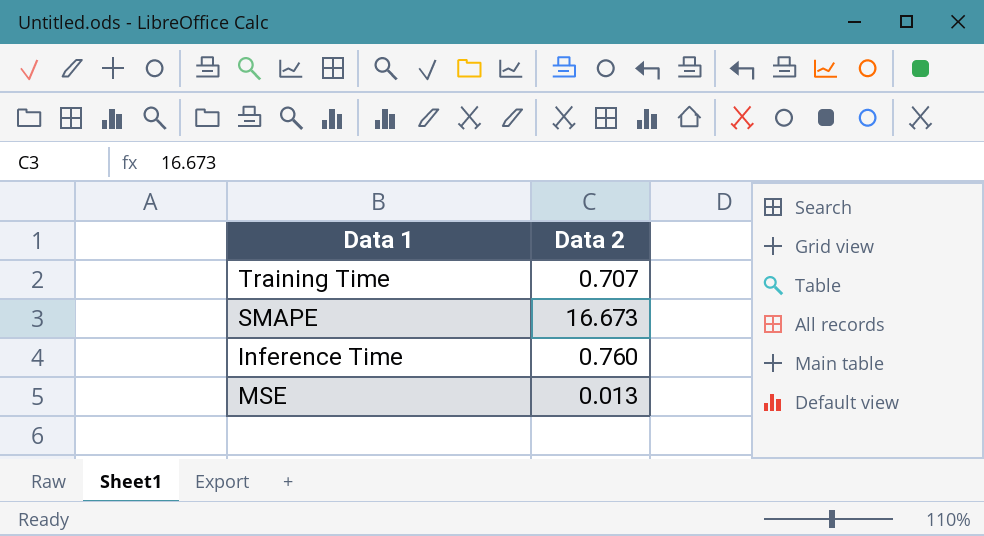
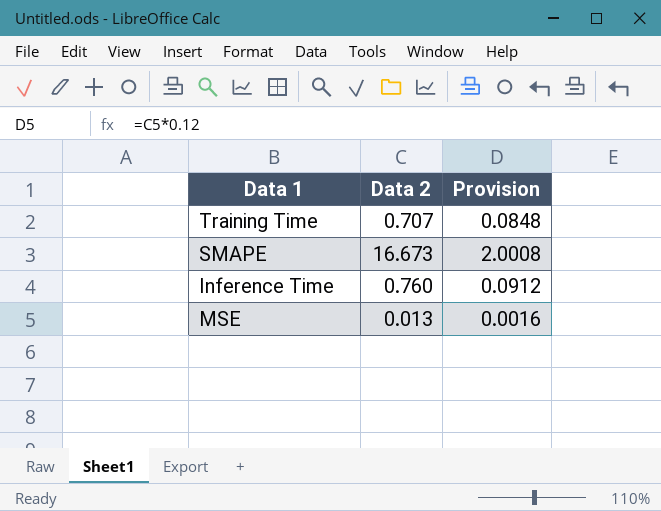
column Provision | formula: none -> [Data 2] * 0.12

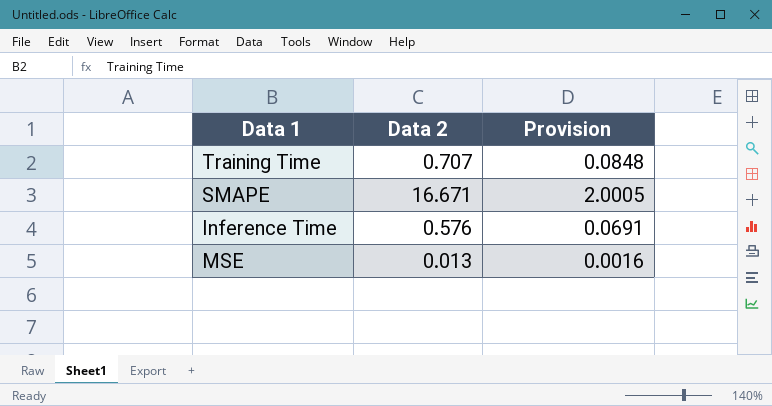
SMAPE | Data 2: 16.673 -> 16.671
SMAPE | Provision: 2.0008 -> 2.0005
Inference Time | Data 2: 0.760 -> 0.576
Inference Time | Provision: 0.0912 -> 0.0691

